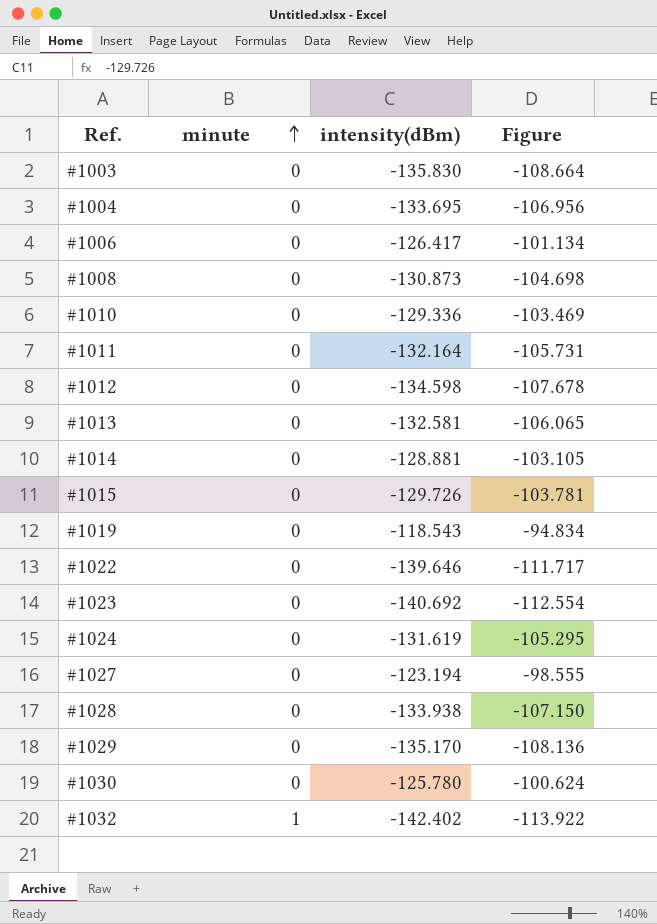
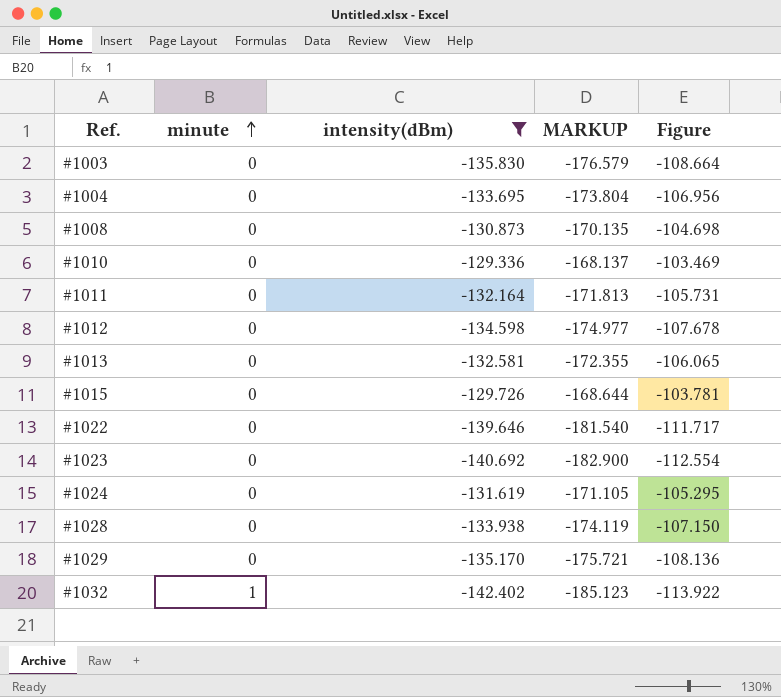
filter: none -> intensity(dBm) <= -129.336
column MARKUP | formula: none -> [intensity(dBm)] * 1.3

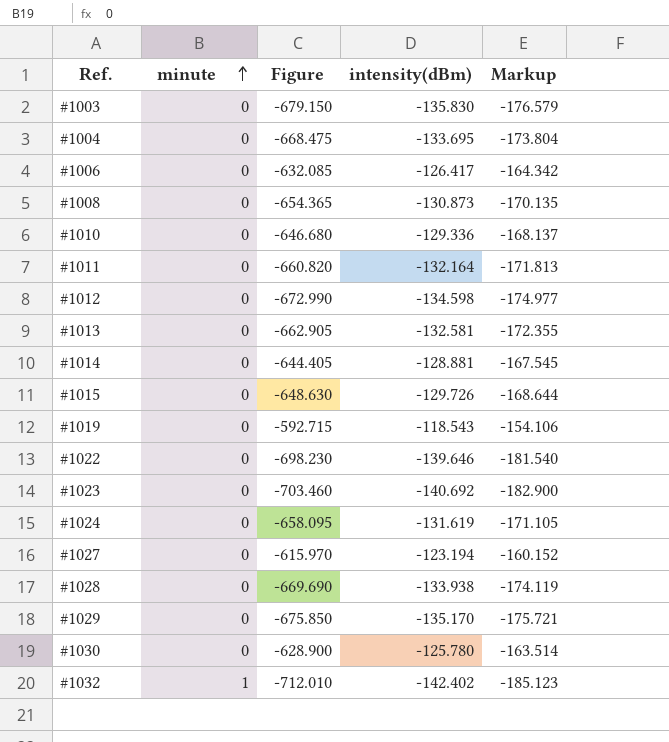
filter: intensity(dBm) <= -129.336 -> none
column Figure | formula: [intensity(dBm)] * 0.8 -> [intensity(dBm)] * 5
column Figure | position: 5 -> 3
column name: MARKUP -> Markup

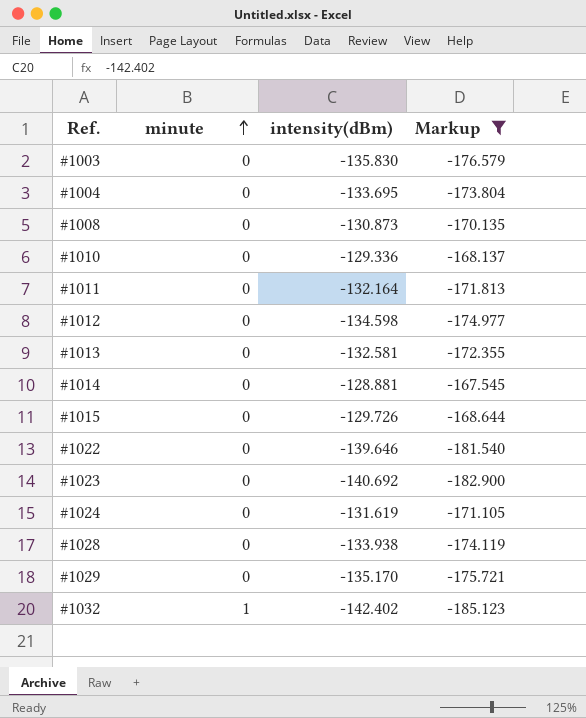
filter: none -> Markup <= -167.545
column Figure | formula: [intensity(dBm)] * 5 -> none

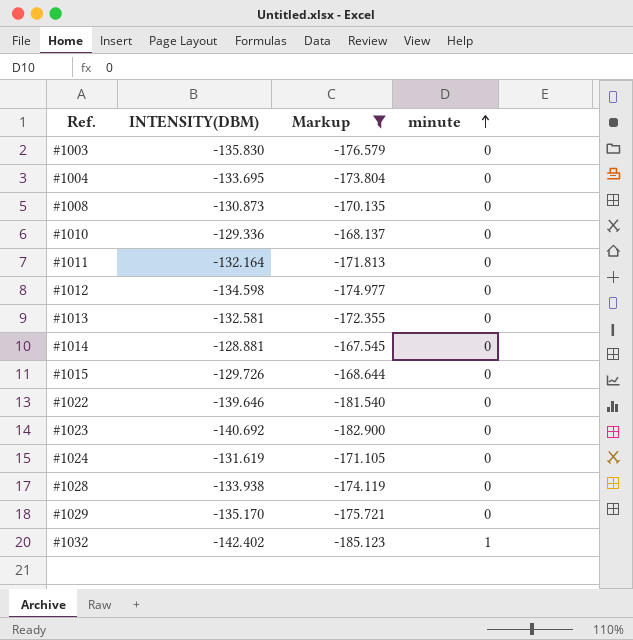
column name: intensity(dBm) -> INTENSITY(DBM)
column minute | position: 2 -> 4

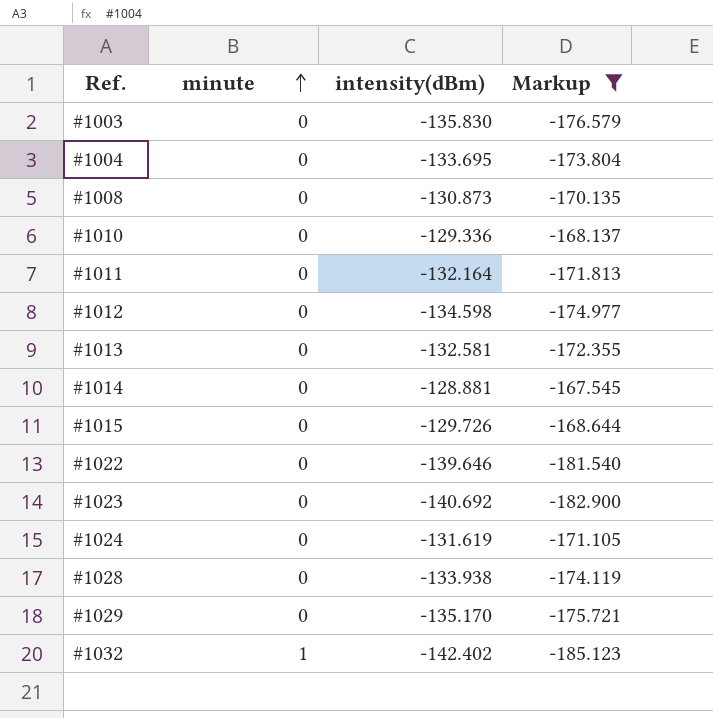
column minute | position: 4 -> 2
column name: INTENSITY(DBM) -> intensity(dBm)

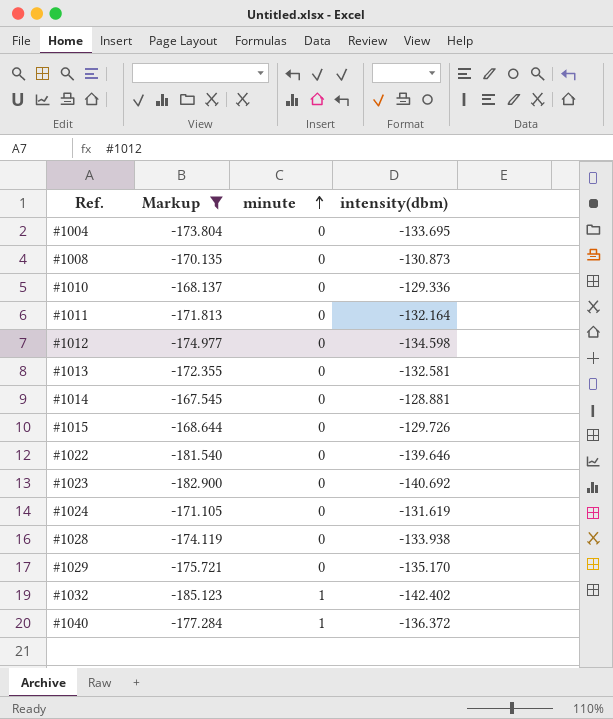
column Markup | position: 4 -> 2
column name: intensity(dBm) -> intensity(dbm)
row #1003: 0 | -135.830 | -176.579 -> none
row #1040: none -> -177.284 | 1 | -136.372

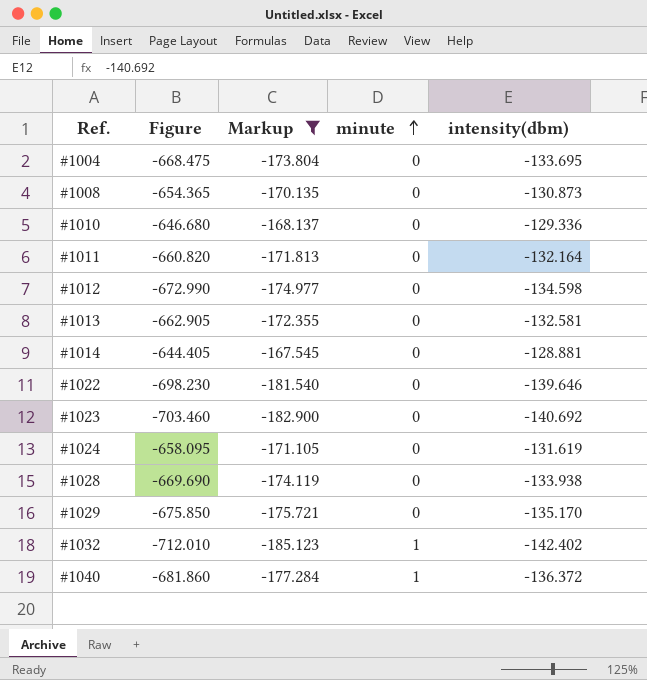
column Figure | formula: none -> [intensity(dbm)] * 5
row #1015: -168.644 | 0 | -129.726 -> none

